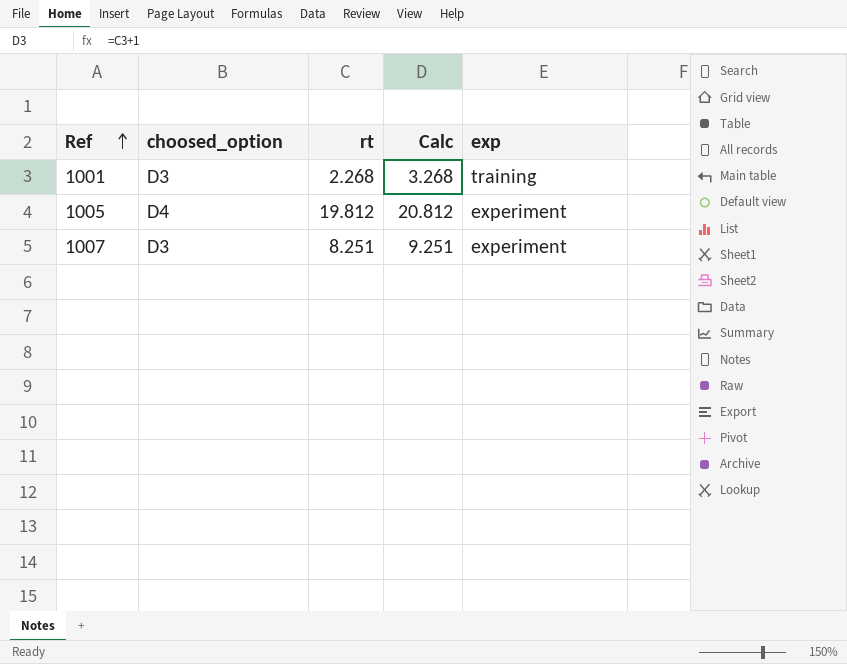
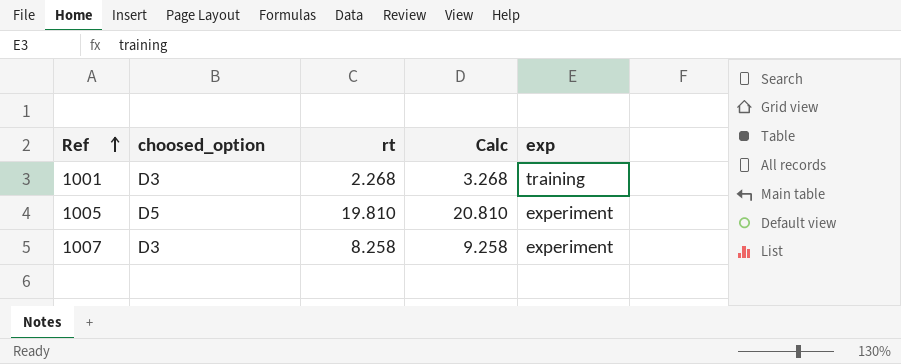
1005 | choosed_option: D4 -> D5
1005 | rt: 19.812 -> 19.810
1005 | Calc: 20.812 -> 20.810
1007 | rt: 8.251 -> 8.258
1007 | Calc: 9.251 -> 9.258

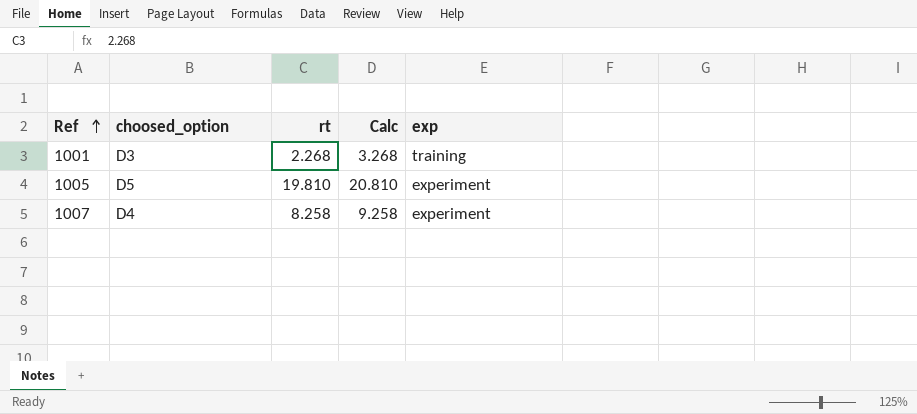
1007 | choosed_option: D3 -> D4

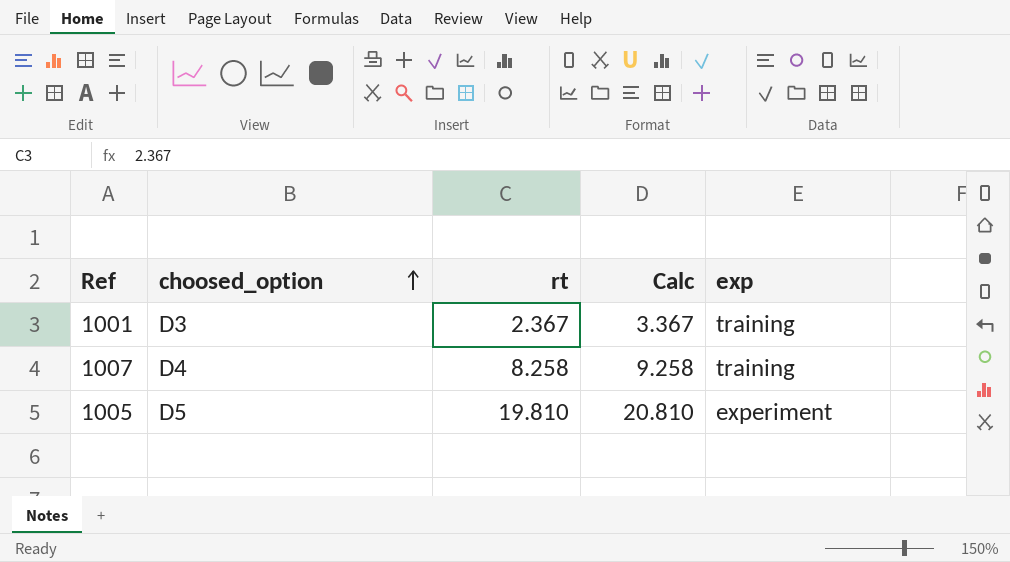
row order: Ref ascending -> choosed_option ascending
1001 | rt: 2.268 -> 2.367
1001 | Calc: 3.268 -> 3.367
1007 | exp: experiment -> training

